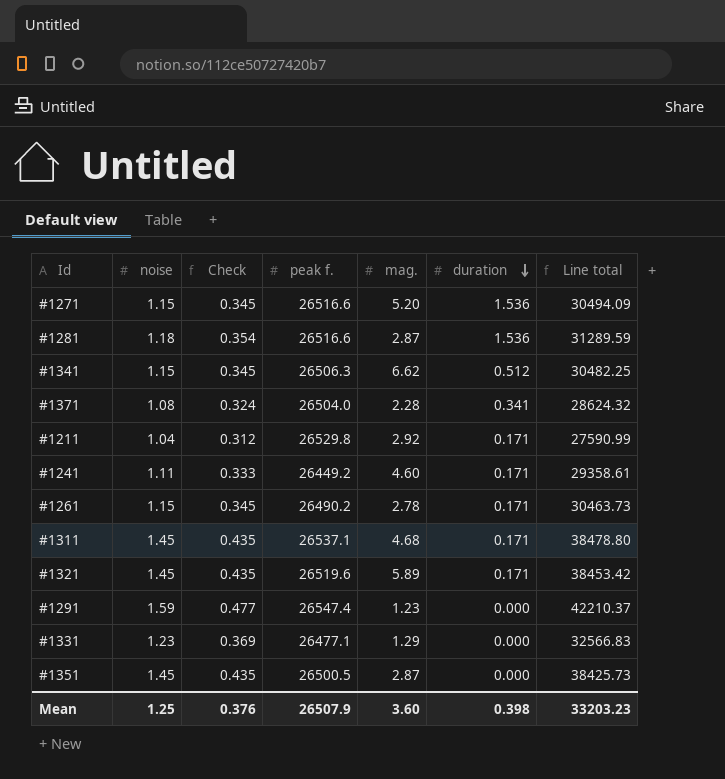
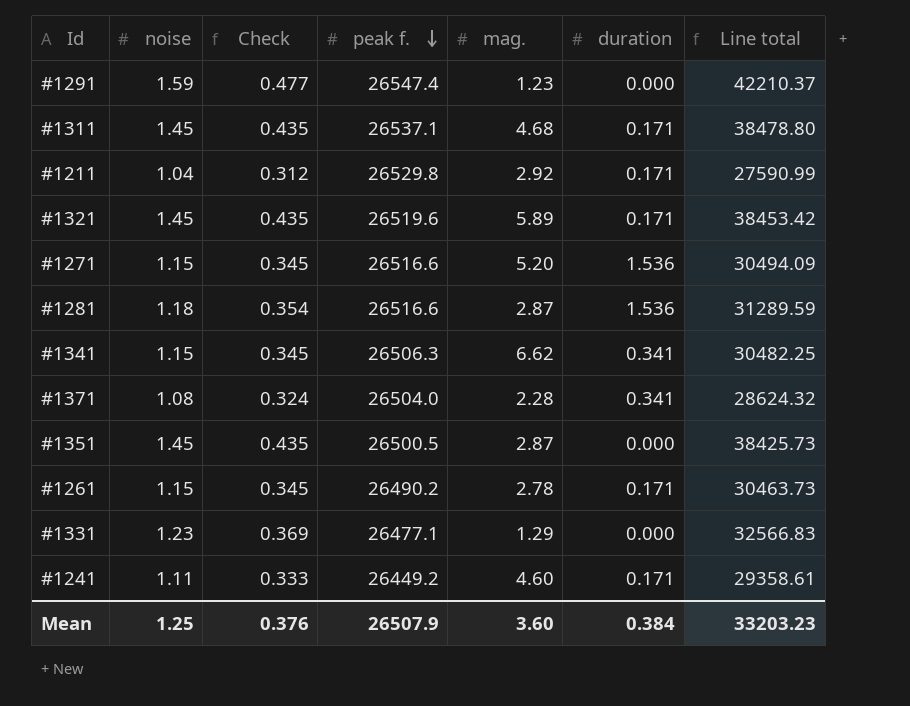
row order: duration descending -> peak f. descending
#1341 | duration: 0.512 -> 0.341
Mean | duration: 0.398 -> 0.384

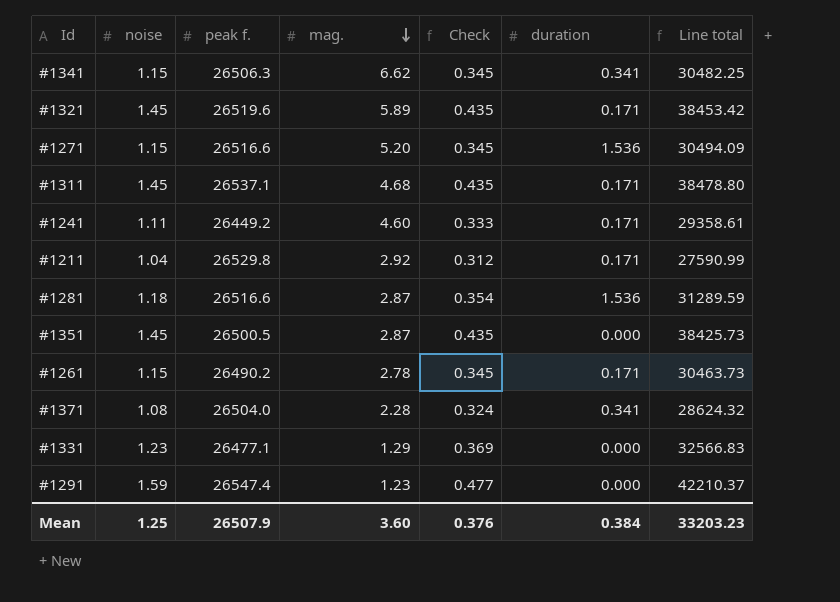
row order: peak f. descending -> mag. descending
column Check | position: 3 -> 5

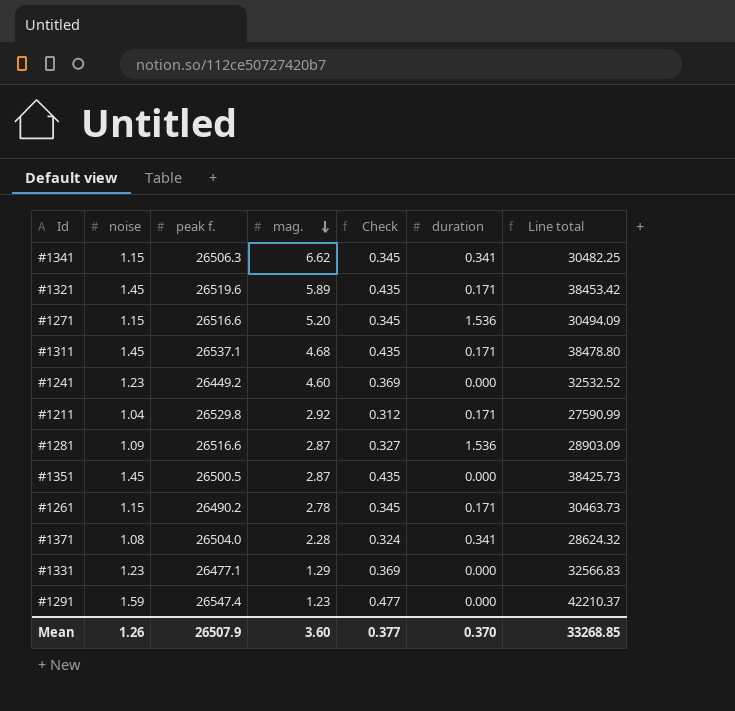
#1241 | noise: 1.11 -> 1.23
#1241 | Check: 0.333 -> 0.369
#1241 | duration: 0.171 -> 0.000
#1241 | Line total: 29358.61 -> 32532.52
#1281 | noise: 1.18 -> 1.09
#1281 | Check: 0.354 -> 0.327
#1281 | Line total: 31289.59 -> 28903.09
Mean | noise: 1.25 -> 1.26
Mean | Check: 0.376 -> 0.377
Mean | duration: 0.384 -> 0.370
Mean | Line total: 33203.23 -> 33268.85

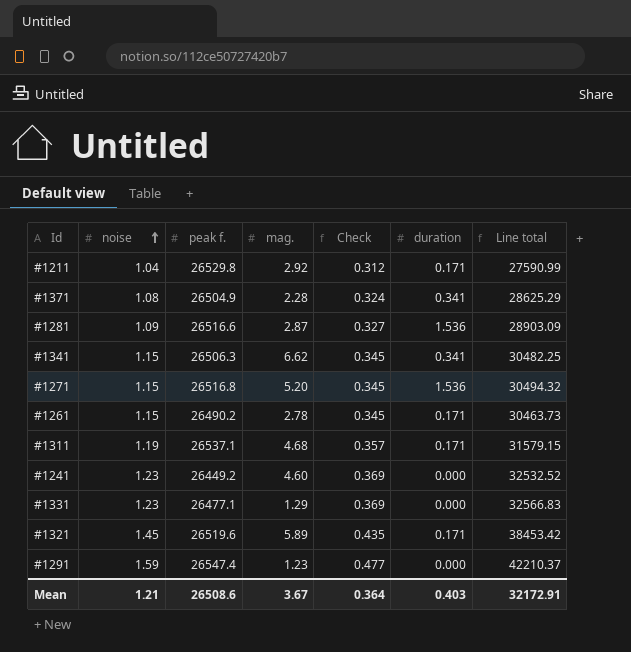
row order: mag. descending -> noise ascending
row #1351: 1.45 | 26500.5 | 2.87 | 0.435 | 0.000 | 38425.73 -> none
#1371 | peak f.: 26504.0 -> 26504.9
#1371 | Line total: 28624.32 -> 28625.29
#1271 | peak f.: 26516.6 -> 26516.8
#1271 | Line total: 30494.09 -> 30494.32
#1311 | noise: 1.45 -> 1.19
#1311 | Check: 0.435 -> 0.357
#1311 | Line total: 38478.80 -> 31579.15
Mean | noise: 1.26 -> 1.21
Mean | peak f.: 26507.9 -> 26508.6
Mean | mag.: 3.60 -> 3.67
Mean | Check: 0.377 -> 0.364
Mean | duration: 0.370 -> 0.403
Mean | Line total: 33268.85 -> 32172.91

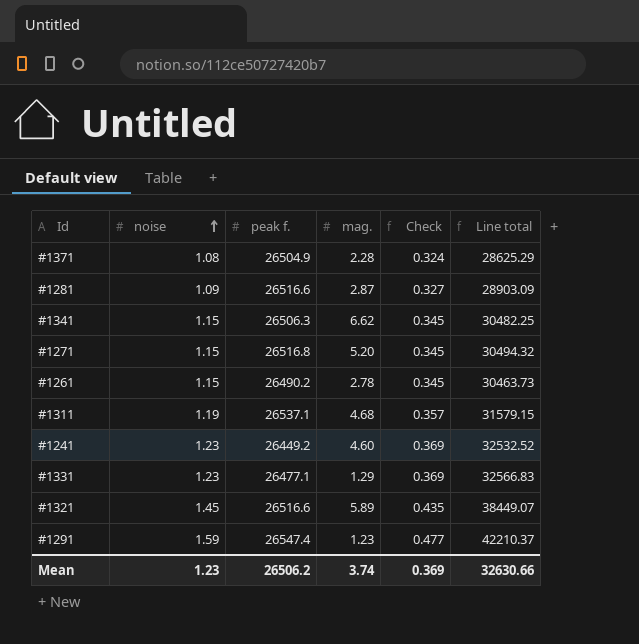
column duration | position: 6 -> none
row #1211: 1.04 | 26529.8 | 2.92 | 0.312 | 0.171 | 27590.99 -> none
#1321 | peak f.: 26519.6 -> 26516.6
#1321 | Line total: 38453.42 -> 38449.07
Mean | noise: 1.21 -> 1.23
Mean | peak f.: 26508.6 -> 26506.2
Mean | mag.: 3.67 -> 3.74
Mean | Check: 0.364 -> 0.369
Mean | Line total: 32172.91 -> 32630.66

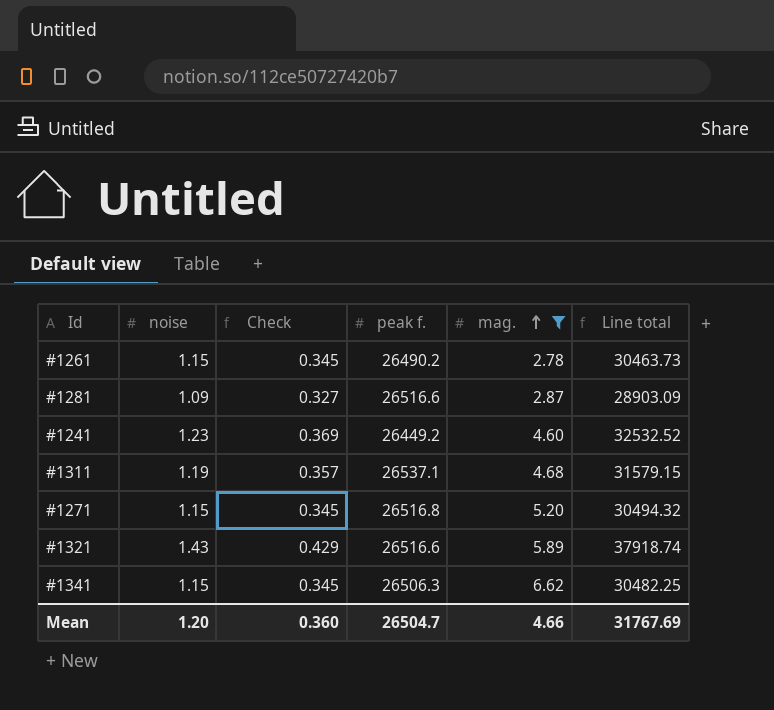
filter: none -> mag. >= 2.78
row order: noise ascending -> mag. ascending
column Check | position: 5 -> 3
#1321 | noise: 1.45 -> 1.43
#1321 | Check: 0.435 -> 0.429
#1321 | Line total: 38449.07 -> 37918.74
Mean | noise: 1.23 -> 1.20
Mean | Check: 0.369 -> 0.360
Mean | peak f.: 26506.2 -> 26504.7
Mean | mag.: 3.74 -> 4.66
Mean | Line total: 32630.66 -> 31767.69

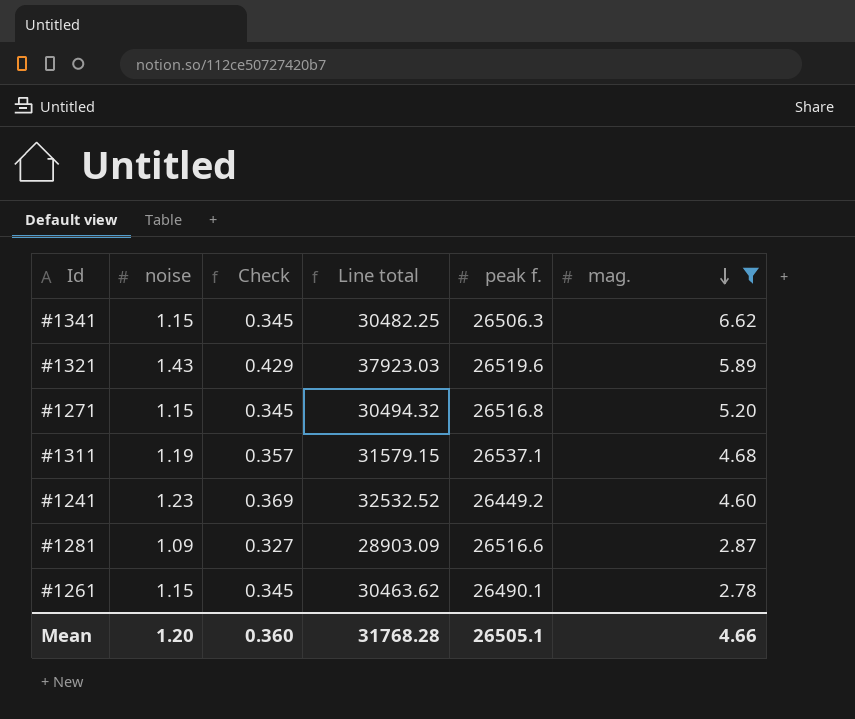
row order: mag. ascending -> mag. descending
column Line total | position: 6 -> 4
#1321 | Line total: 37918.74 -> 37923.03
#1321 | peak f.: 26516.6 -> 26519.6
#1261 | Line total: 30463.73 -> 30463.62
#1261 | peak f.: 26490.2 -> 26490.1
Mean | Line total: 31767.69 -> 31768.28
Mean | peak f.: 26504.7 -> 26505.1

